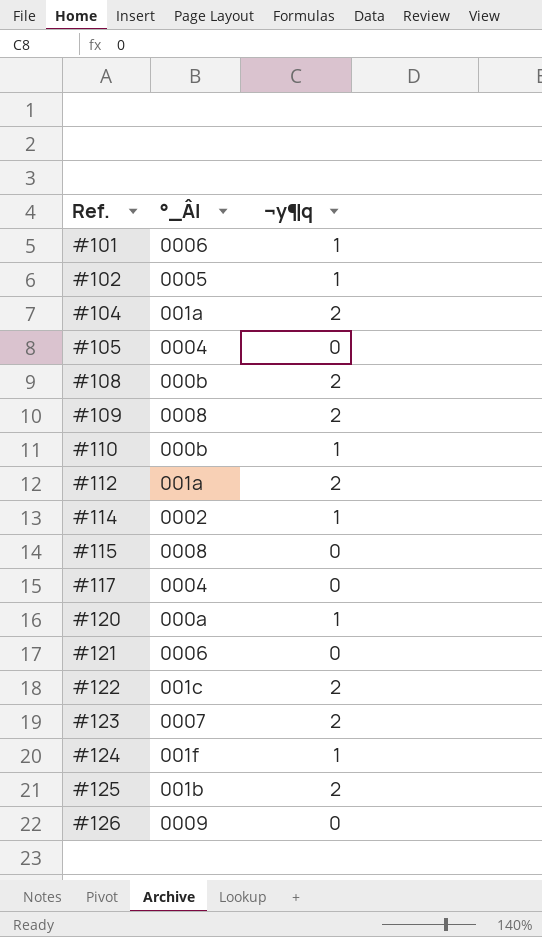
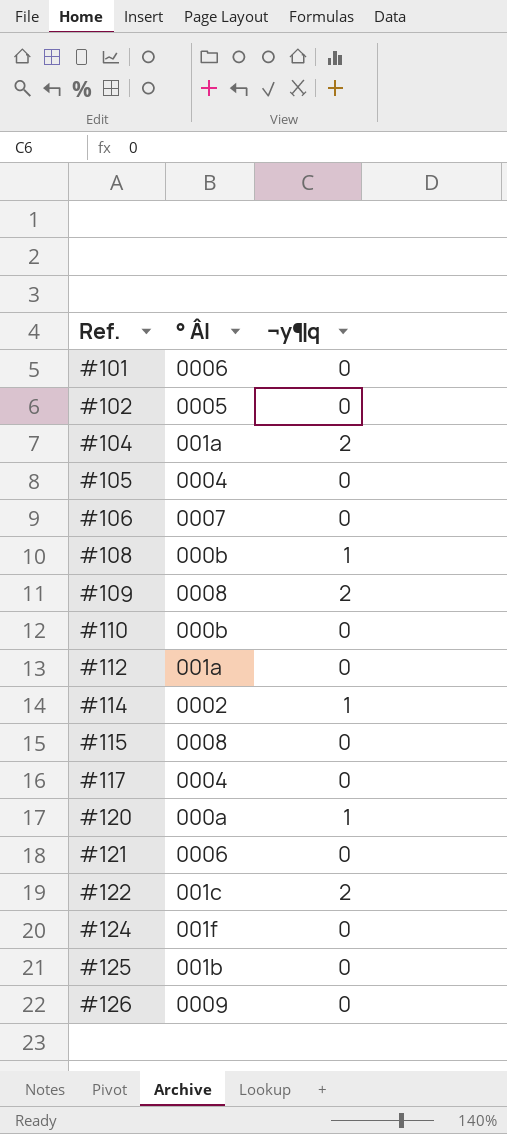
column name: °_ÂI -> ° ÂI
row #123: 0007 | 2 -> none
#101 | ¬y¶q: 1 -> 0
#102 | ¬y¶q: 1 -> 0
row #106: none -> 0007 | 0
#108 | ¬y¶q: 2 -> 1
#110 | ¬y¶q: 1 -> 0
#112 | ¬y¶q: 2 -> 0
#124 | ¬y¶q: 1 -> 0
#125 | ¬y¶q: 2 -> 0

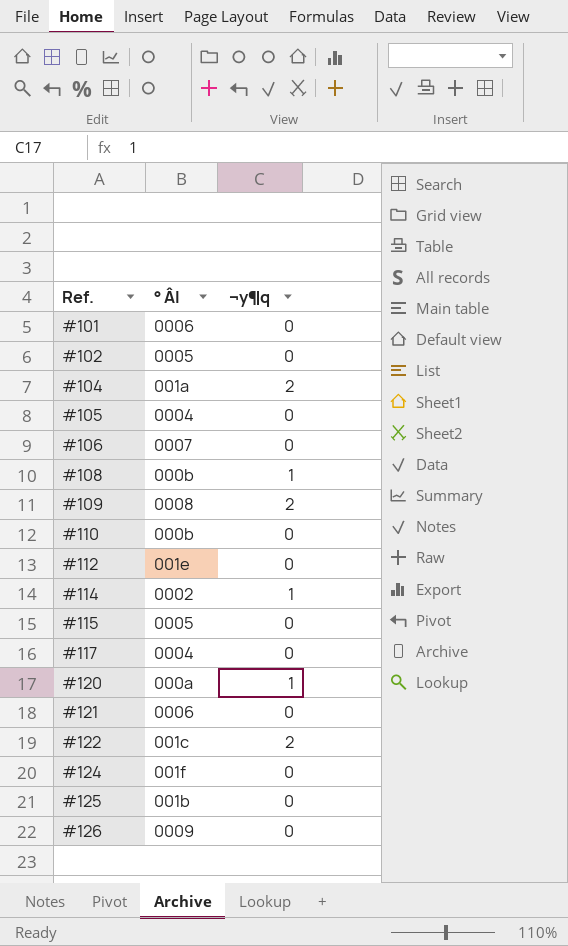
#112 | ° ÂI: 001a -> 001e
#115 | ° ÂI: 0008 -> 0005

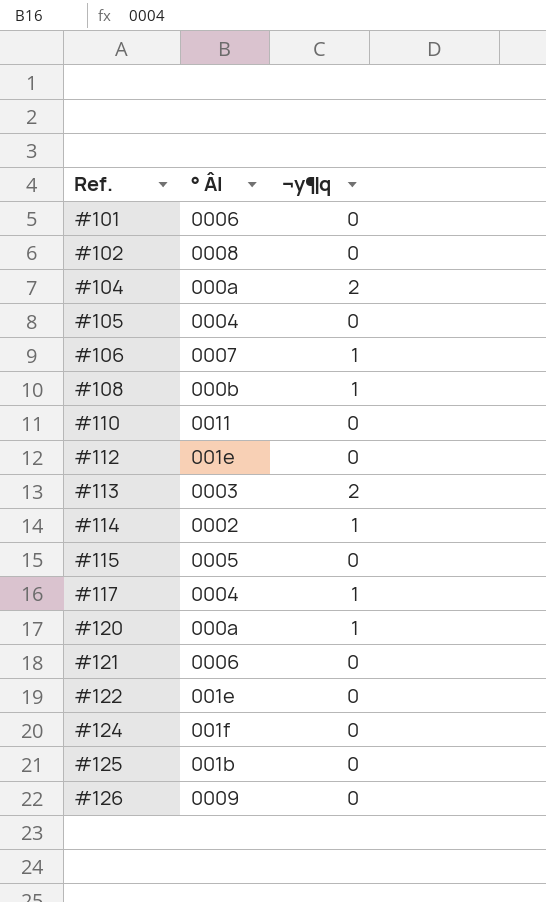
row #109: 0008 | 2 -> none
#102 | ° ÂI: 0005 -> 0008
#104 | ° ÂI: 001a -> 000a
#106 | ¬y¶q: 0 -> 1
#110 | ° ÂI: 000b -> 0011
row #113: none -> 0003 | 2
#117 | ¬y¶q: 0 -> 1
#122 | ° ÂI: 001c -> 001e
#122 | ¬y¶q: 2 -> 0

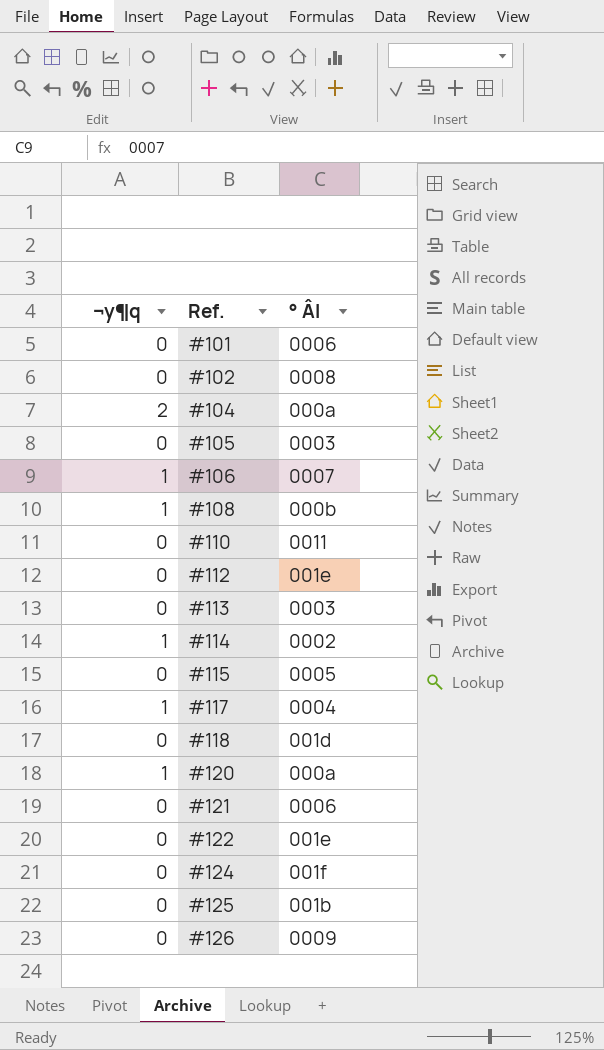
column ¬y¶q | position: 3 -> 1
#105 | ° ÂI: 0004 -> 0003
#113 | ¬y¶q: 2 -> 0
row #118: none -> 0 | 001d

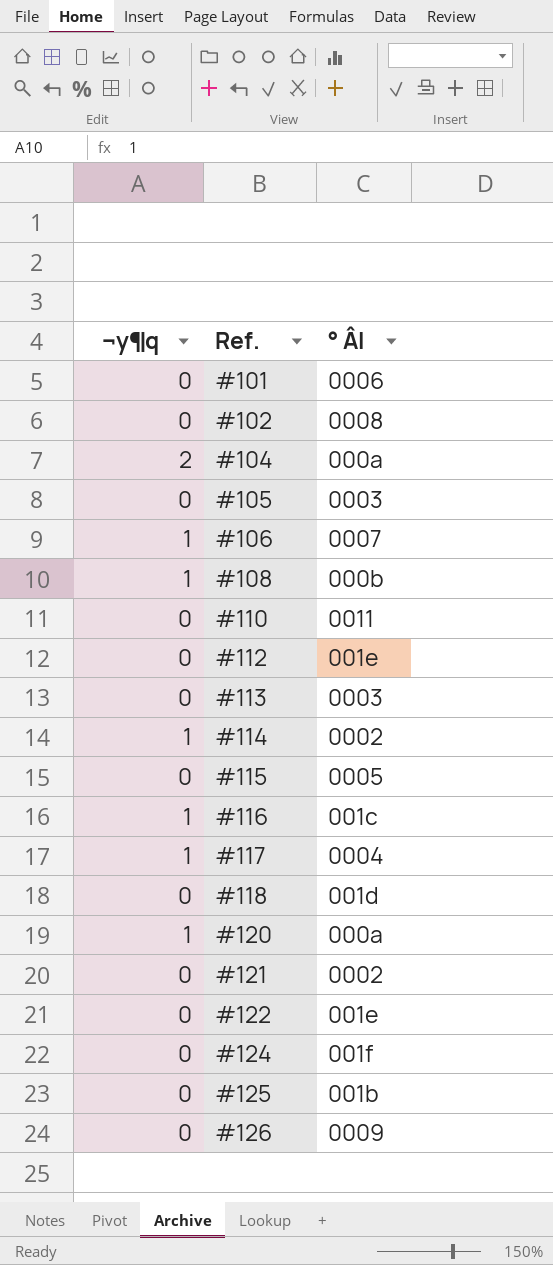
row #116: none -> 1 | 001c
#121 | ° ÂI: 0006 -> 0002

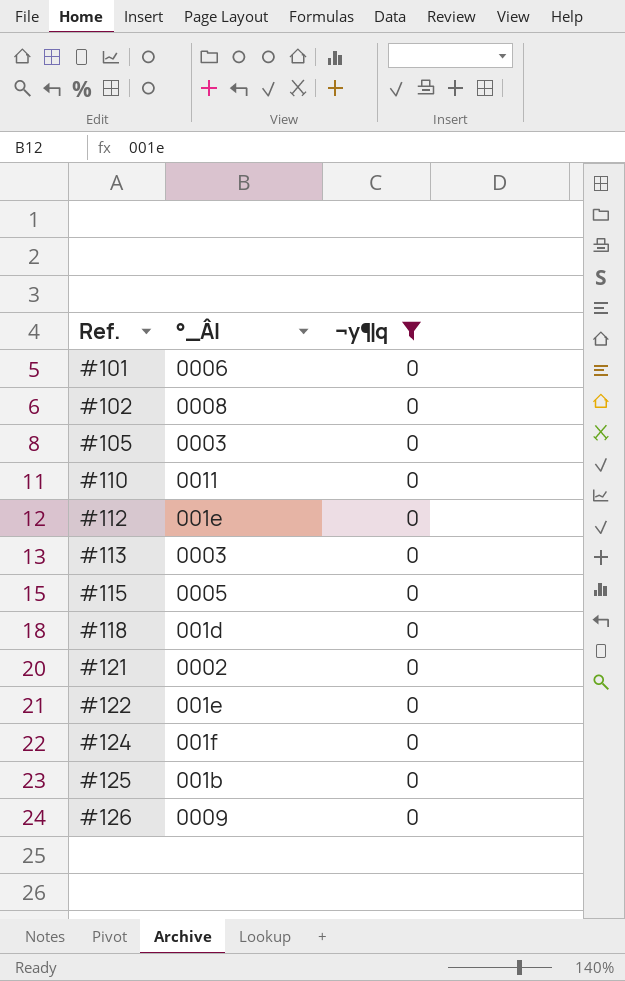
filter: none -> ¬y¶q = 0
column name: ° ÂI -> °_ÂI
column ¬y¶q | position: 1 -> 3

